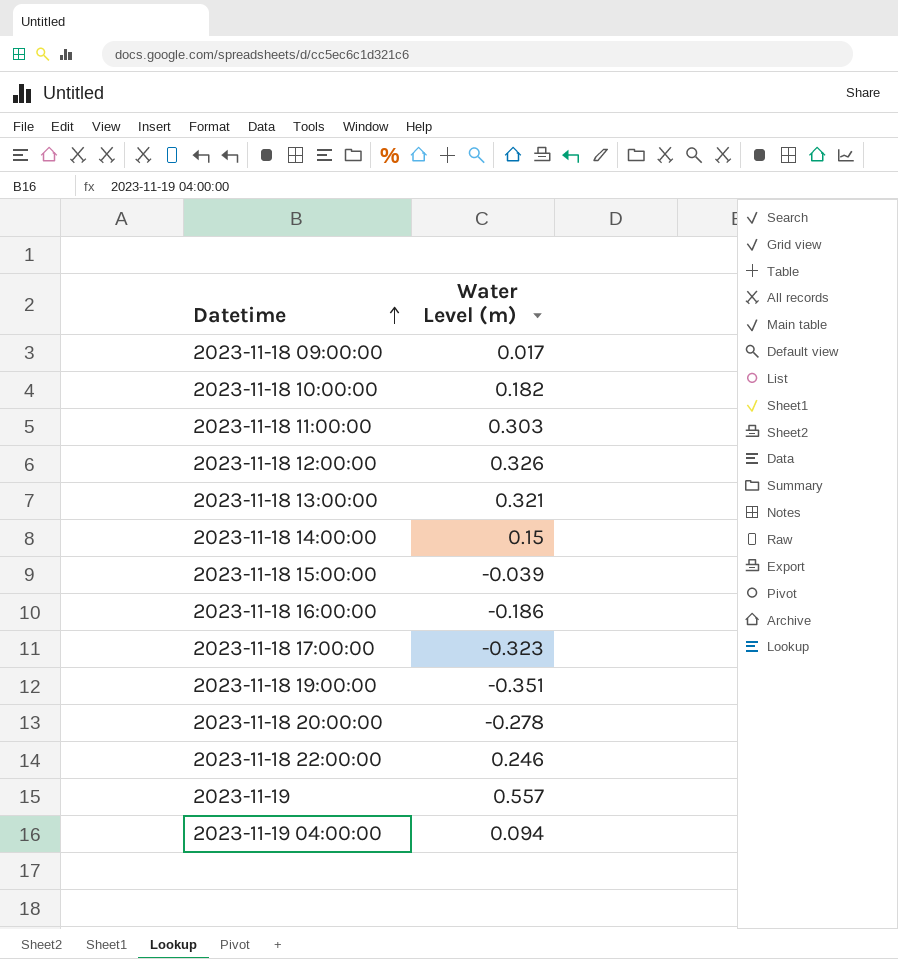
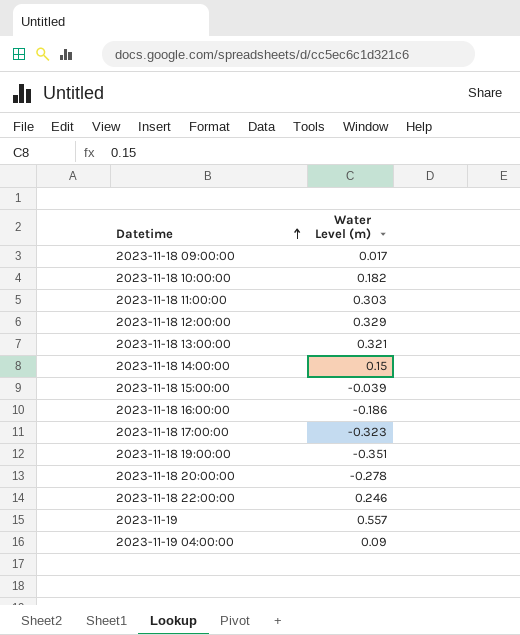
2023-11-18 12:00:00 | Water Level (m): 0.326 -> 0.329
2023-11-19 04:00:00 | Water Level (m): 0.094 -> 0.09

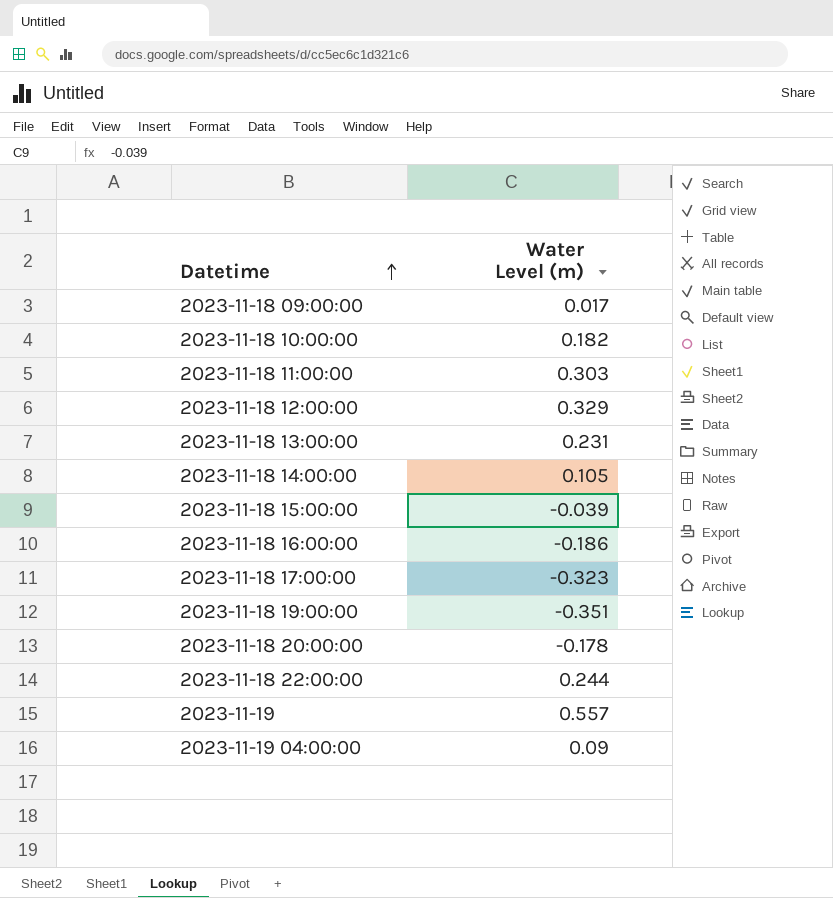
2023-11-18 13:00:00 | Water Level (m): 0.321 -> 0.231
2023-11-18 14:00:00 | Water Level (m): 0.15 -> 0.105
2023-11-18 20:00:00 | Water Level (m): -0.278 -> -0.178
2023-11-18 22:00:00 | Water Level (m): 0.246 -> 0.244

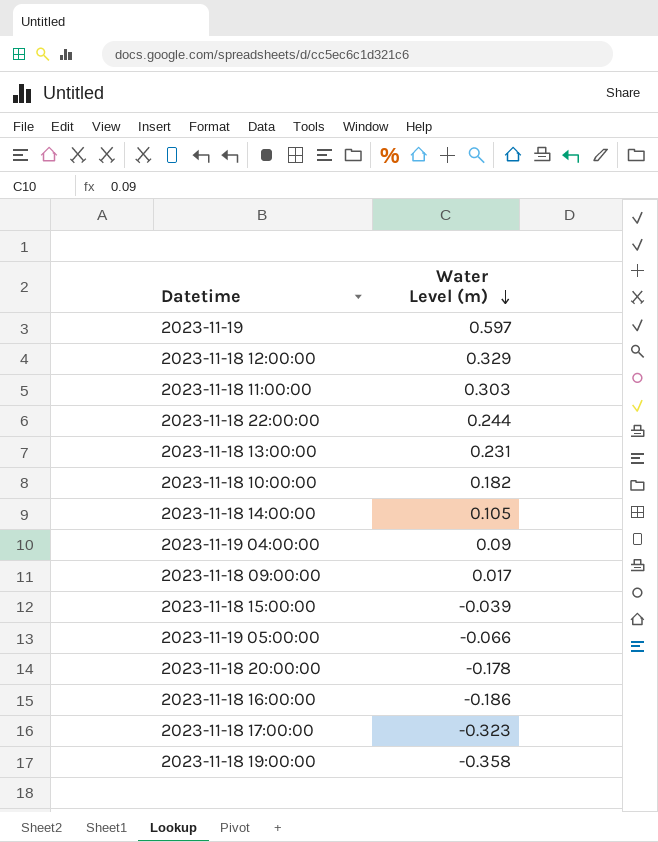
row order: Datetime ascending -> Water Level (m) descending
2023-11-19 | Water Level (m): 0.557 -> 0.597
row 2023-11-19 05:00:00: none -> -0.066
2023-11-18 19:00:00 | Water Level (m): -0.351 -> -0.358

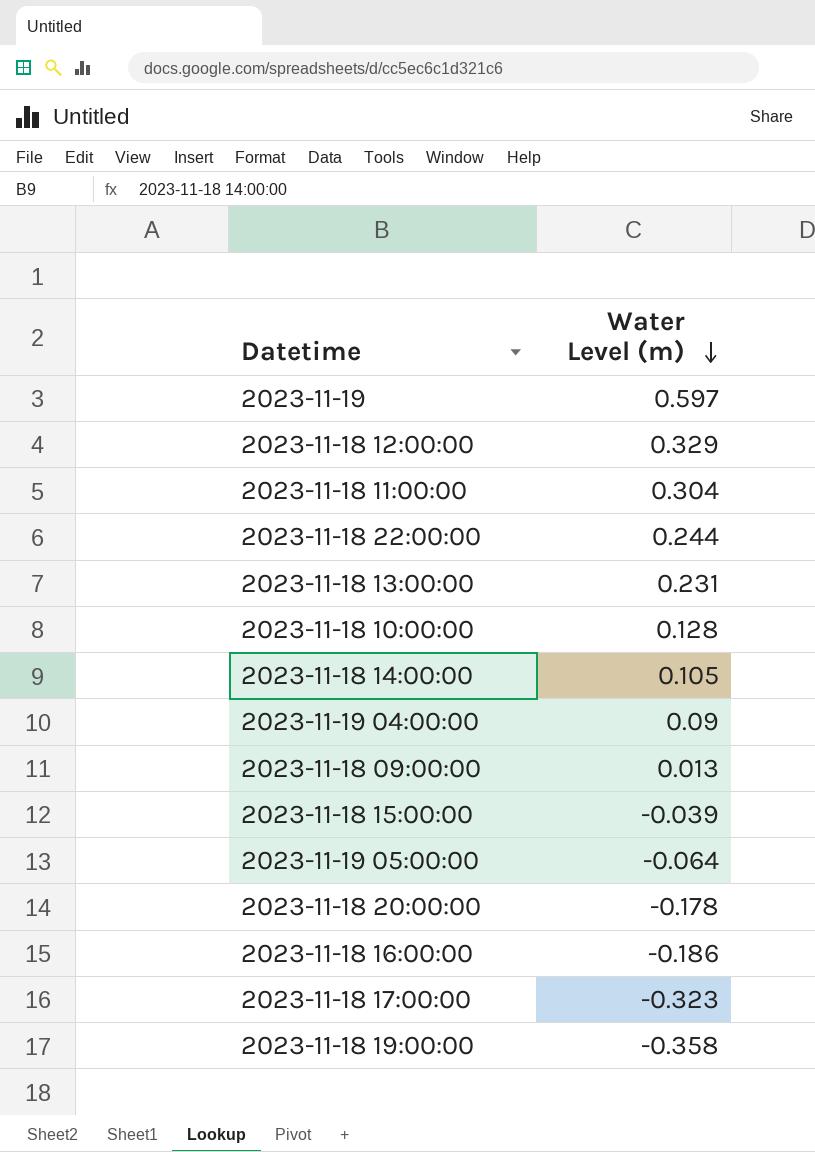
2023-11-18 11:00:00 | Water Level (m): 0.303 -> 0.304
2023-11-18 10:00:00 | Water Level (m): 0.182 -> 0.128
2023-11-18 09:00:00 | Water Level (m): 0.017 -> 0.013
2023-11-19 05:00:00 | Water Level (m): -0.066 -> -0.064

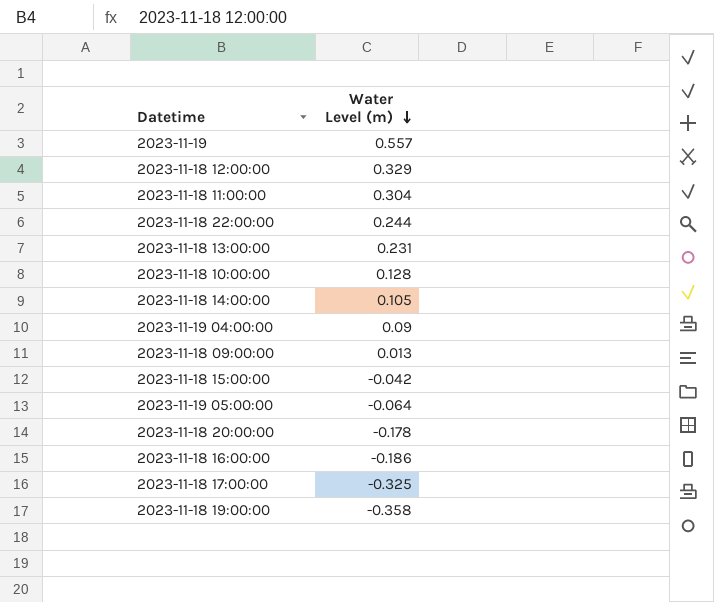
2023-11-19 | Water Level (m): 0.597 -> 0.557
2023-11-18 15:00:00 | Water Level (m): -0.039 -> -0.042
2023-11-18 17:00:00 | Water Level (m): -0.323 -> -0.325

